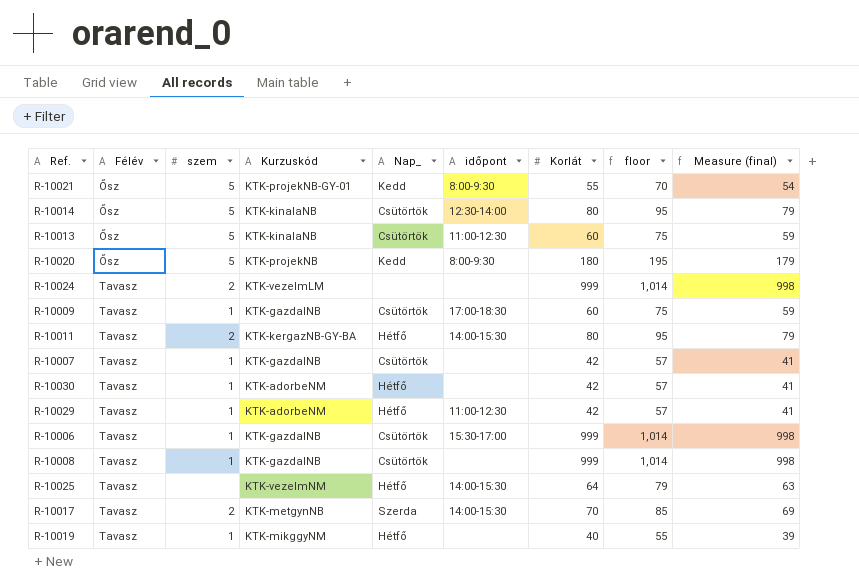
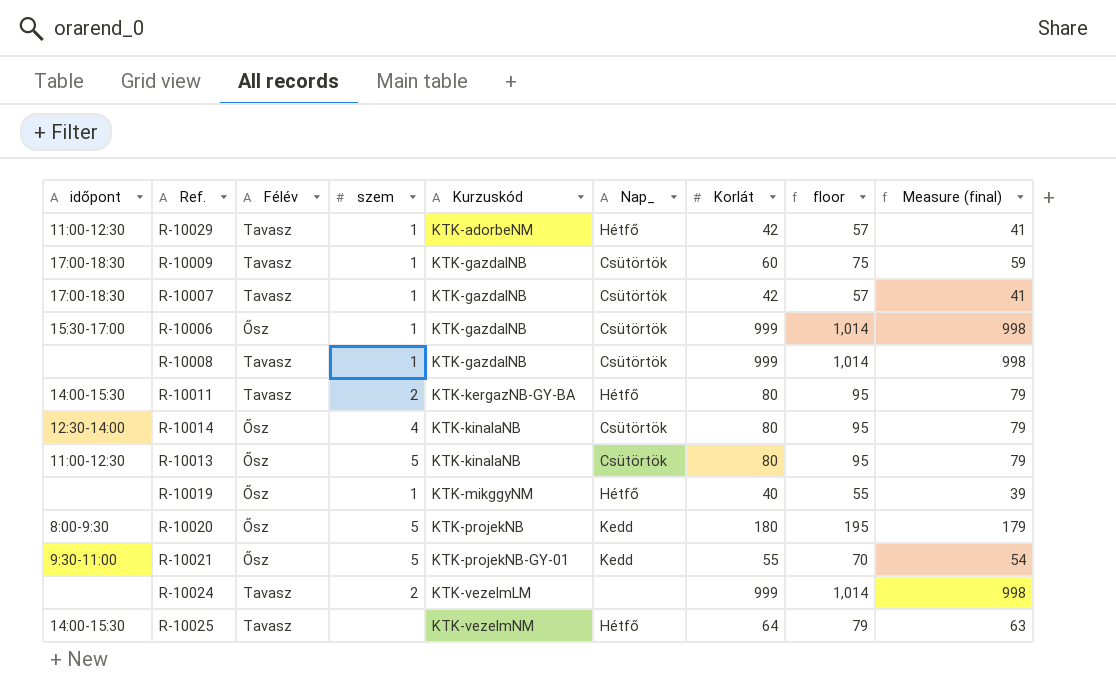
row order: Félév ascending -> Kurzuskód ascending
column időpont | position: 6 -> 1
row R-10030: Tavasz | 1 | KTK-adorbeNM | Hétfő | none | 42 | 57 | 41 -> none
row R-10017: Tavasz | 2 | KTK-metgynNB | Szerda | 14:00-15:30 | 70 | 85 | 69 -> none
R-10007 | időpont: none -> 17:00-18:30
R-10006 | Félév: Tavasz -> Ősz
R-10014 | szem: 5 -> 4
R-10013 | Korlát: 60 -> 80
R-10013 | floor: 75 -> 95
R-10013 | Measure (final): 59 -> 79
R-10019 | Félév: Tavasz -> Ősz
R-10021 | időpont: 8:00-9:30 -> 9:30-11:00

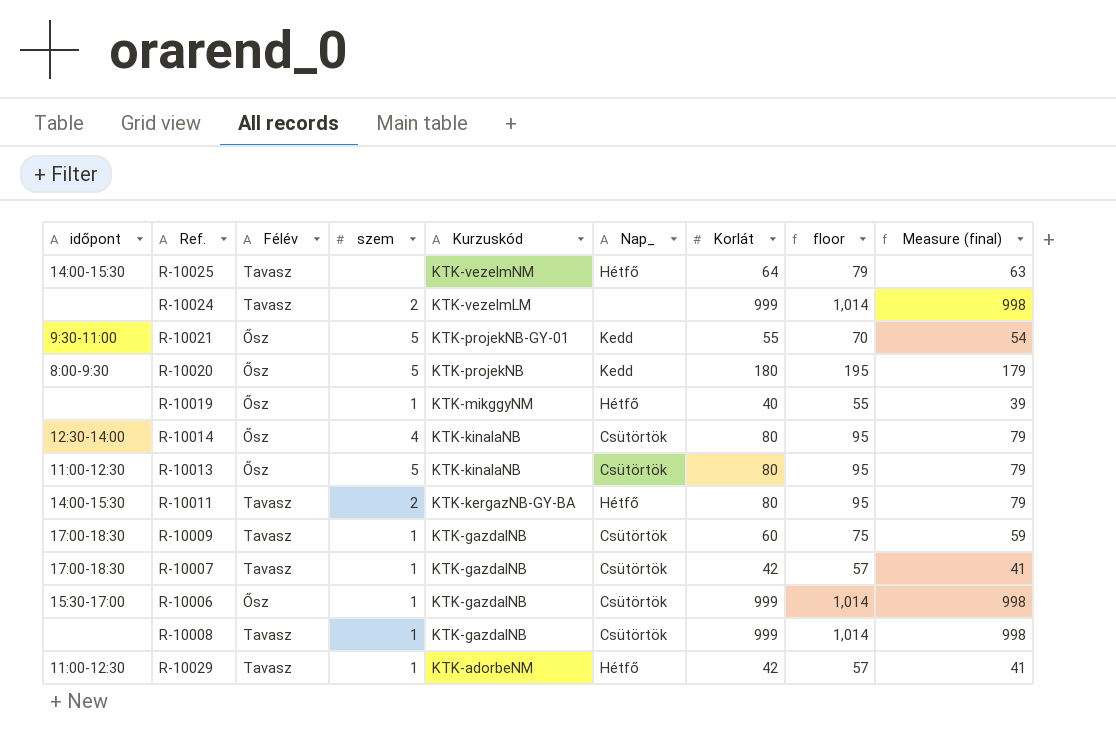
row order: Kurzuskód ascending -> Kurzuskód descending

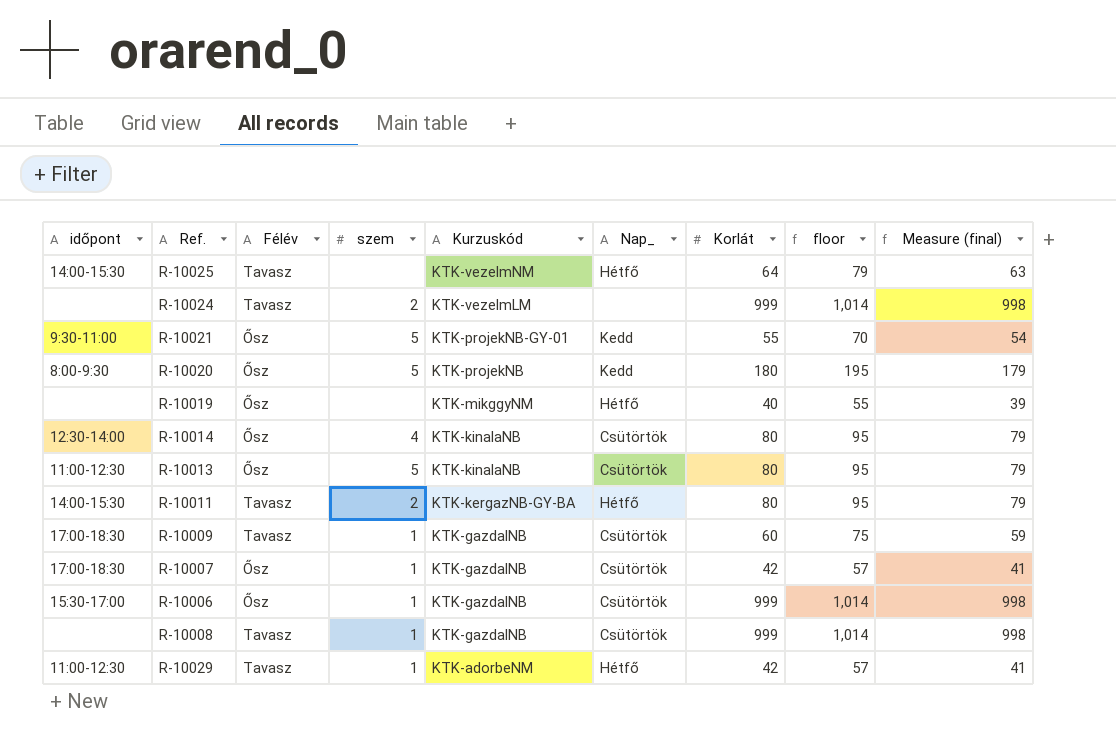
R-10019 | szem: 1 -> none
R-10007 | Félév: Tavasz -> Ősz

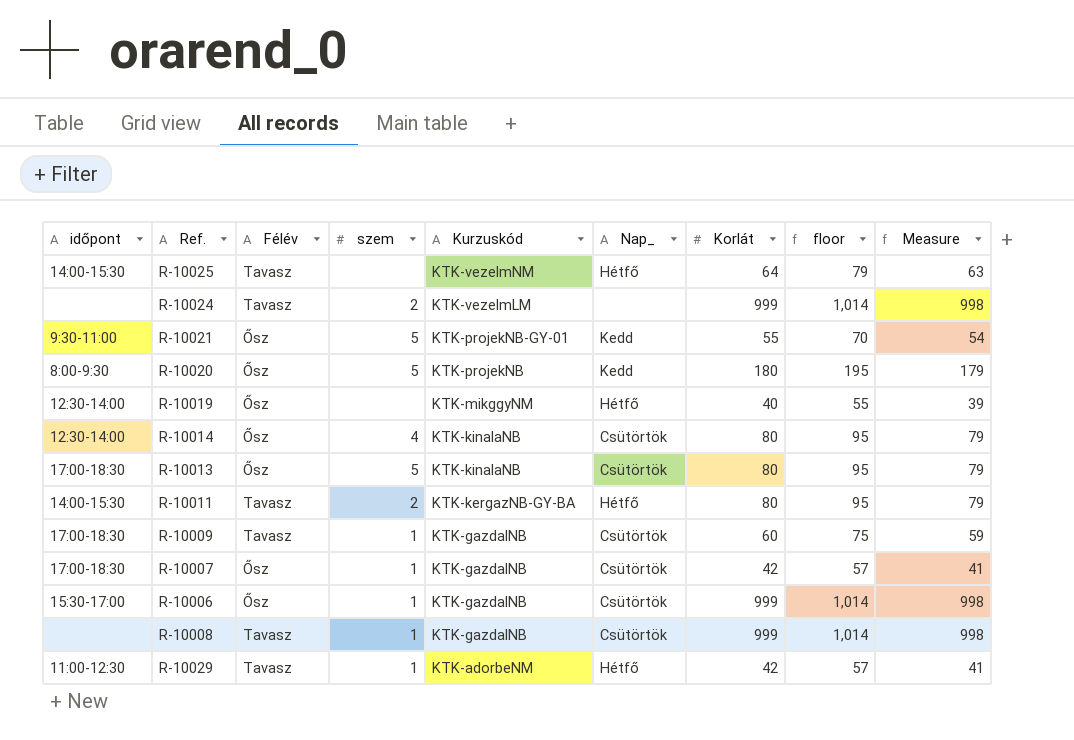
column name: Measure (final) -> Measure
R-10019 | időpont: none -> 12:30-14:00
R-10013 | időpont: 11:00-12:30 -> 17:00-18:30

